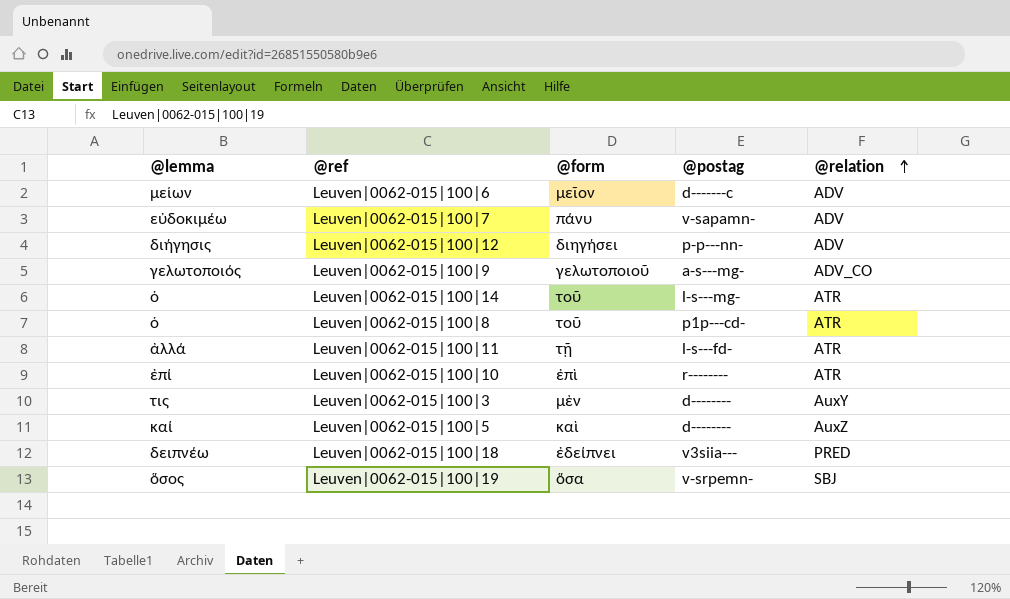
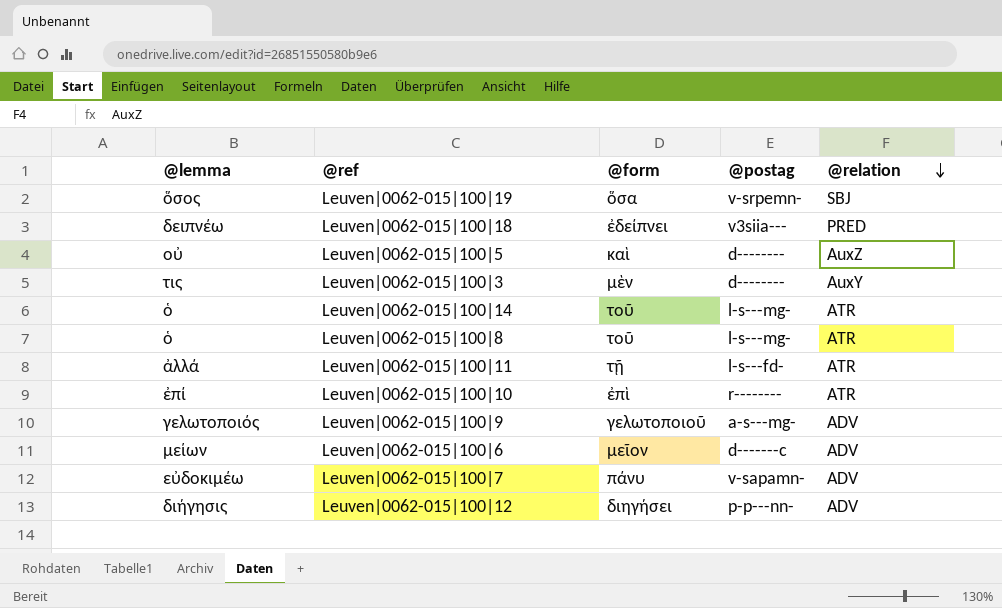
row order: @relation ascending -> @relation descending
Leuven|0062-015|100|5 | @lemma: καί -> οὐ
Leuven|0062-015|100|8 | @postag: p1p---cd- -> l-s---mg-
Leuven|0062-015|100|9 | @relation: ADV_CO -> ADV

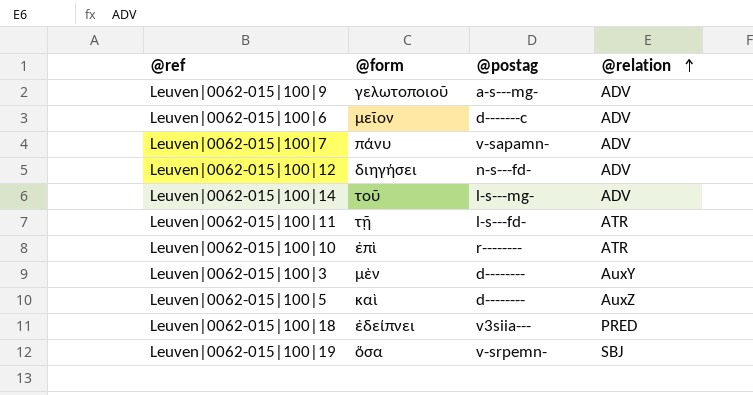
row order: @relation descending -> @relation ascending
column @lemma | position: 1 -> none
row Leuven|0062-015|100|8: ὁ | τοῦ | l-s---mg- | ATR -> none
Leuven|0062-015|100|12 | @postag: p-p---nn- -> n-s---fd-
Leuven|0062-015|100|14 | @relation: ATR -> ADV

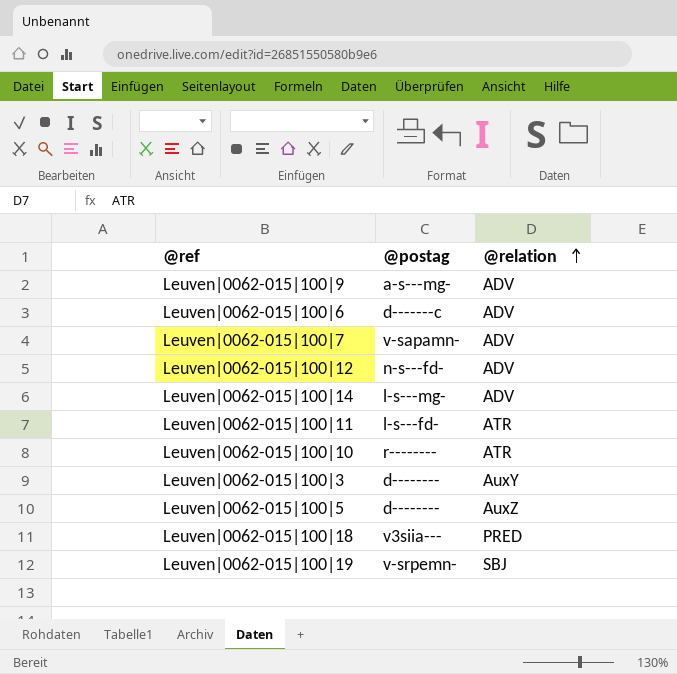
column @form | position: 2 -> none

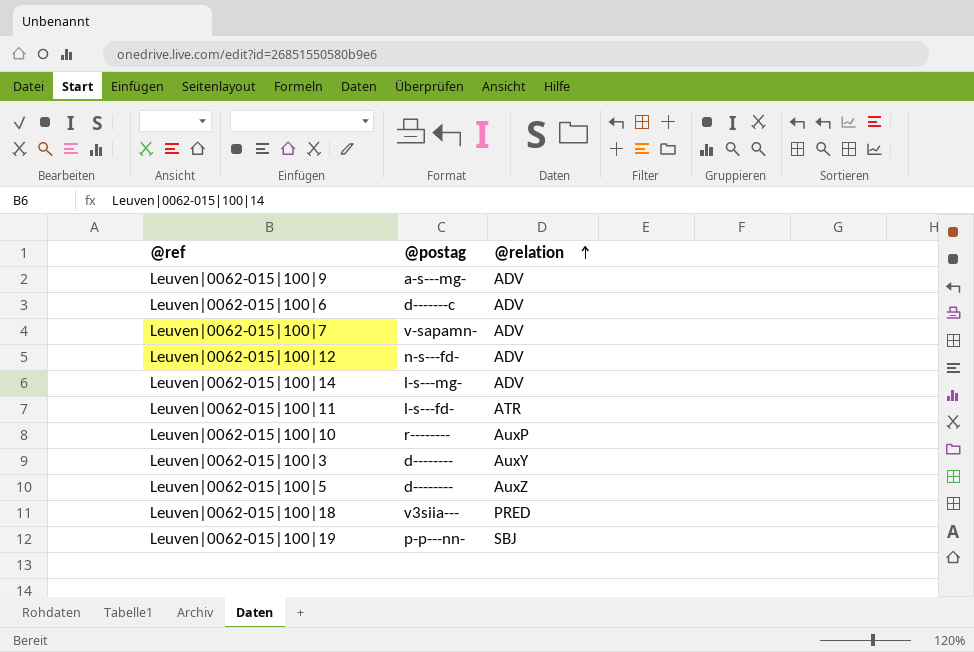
Leuven|0062-015|100|10 | @relation: ATR -> AuxP
Leuven|0062-015|100|19 | @postag: v-srpemn- -> p-p---nn-

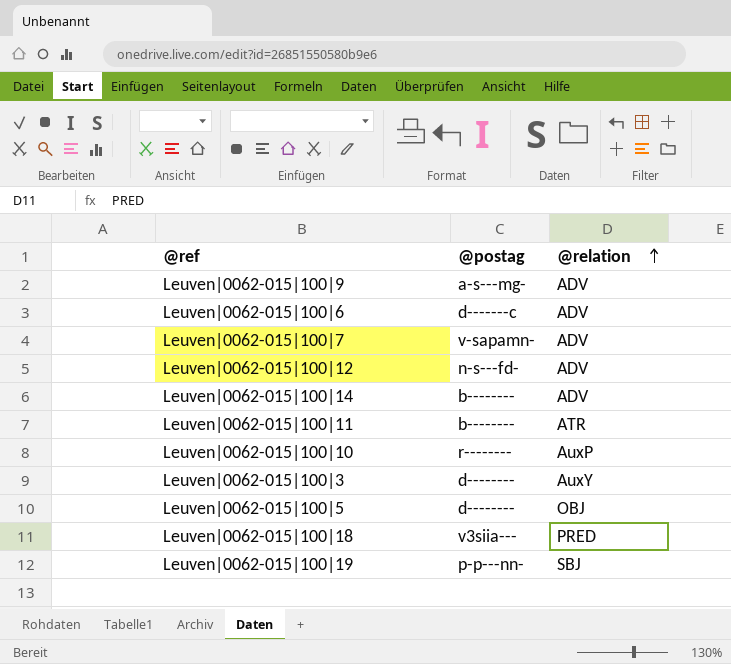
Leuven|0062-015|100|14 | @postag: l-s---mg- -> b--------
Leuven|0062-015|100|11 | @postag: l-s---fd- -> b--------
Leuven|0062-015|100|5 | @relation: AuxZ -> OBJ

